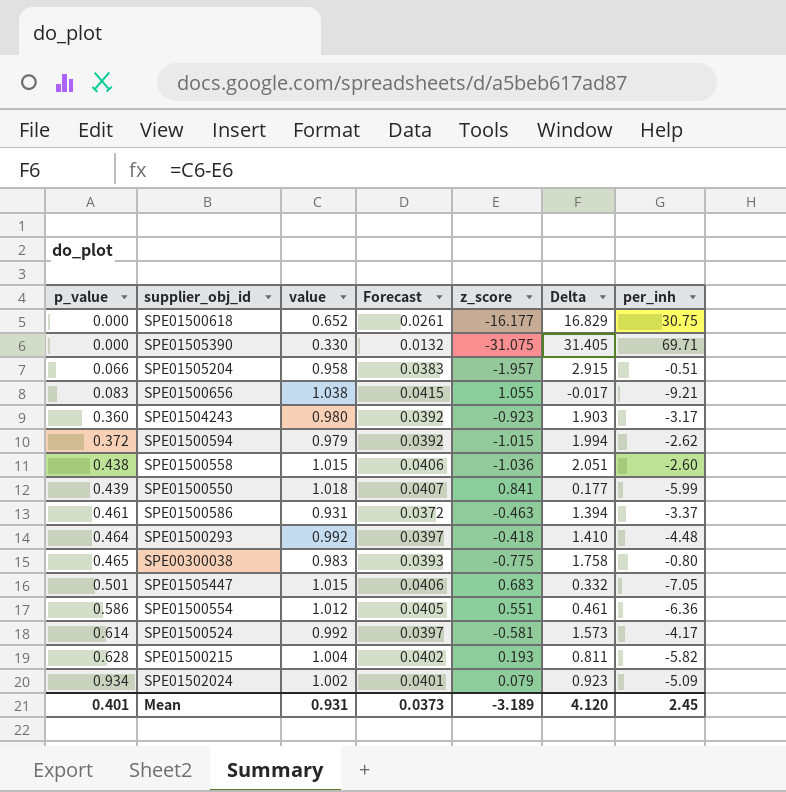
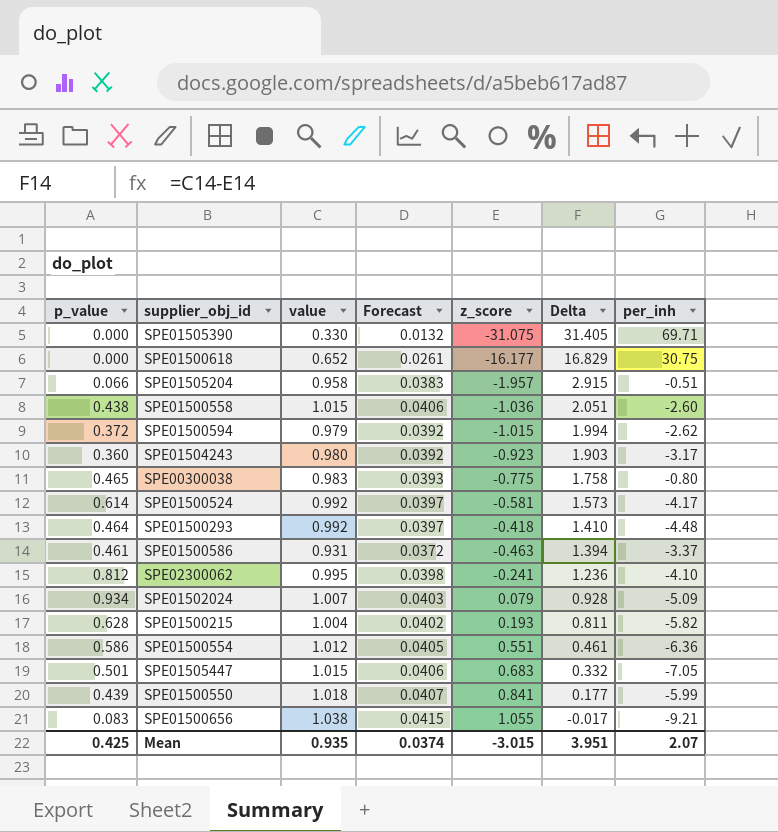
row order: p_value ascending -> Delta descending
row SPE02300062: none -> 0.812 | 0.995 | 0.0398 | -0.241 | 1.236 | -4.10
SPE01502024 | value: 1.002 -> 1.007
SPE01502024 | Forecast: 0.0401 -> 0.0403
SPE01502024 | Delta: 0.923 -> 0.928
Mean | p_value: 0.401 -> 0.425
Mean | value: 0.931 -> 0.935
Mean | Forecast: 0.0373 -> 0.0374
Mean | z_score: -3.189 -> -3.015
Mean | Delta: 4.120 -> 3.951
Mean | per_inh: 2.45 -> 2.07

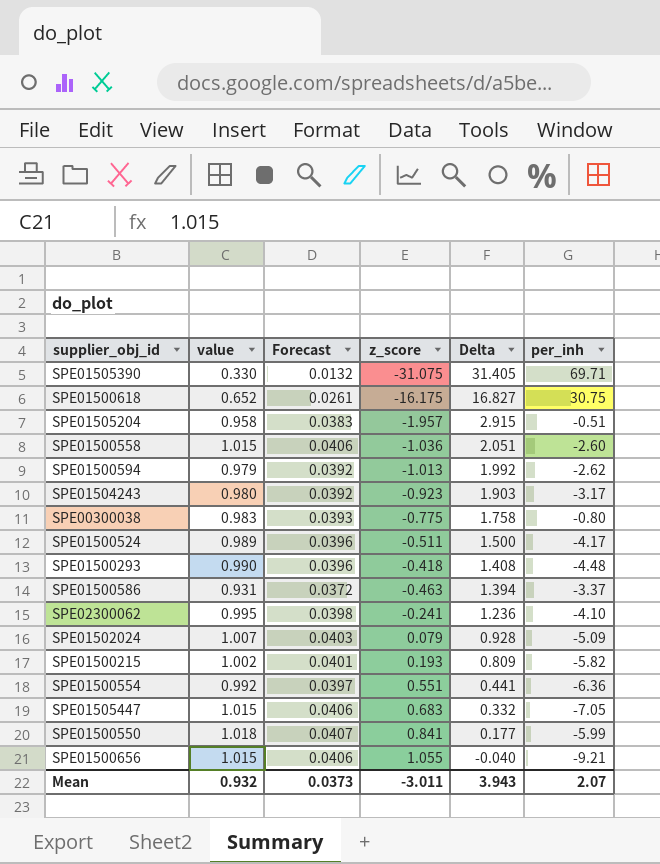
column p_value | position: 1 -> none
SPE01500618 | z_score: -16.177 -> -16.175
SPE01500618 | Delta: 16.829 -> 16.827
SPE01500594 | z_score: -1.015 -> -1.013
SPE01500594 | Delta: 1.994 -> 1.992
SPE01500524 | value: 0.992 -> 0.989
SPE01500524 | Forecast: 0.0397 -> 0.0396
SPE01500524 | z_score: -0.581 -> -0.511
SPE01500524 | Delta: 1.573 -> 1.500
SPE01500293 | value: 0.992 -> 0.990
SPE01500293 | Forecast: 0.0397 -> 0.0396
SPE01500293 | Delta: 1.410 -> 1.408
SPE01500215 | value: 1.004 -> 1.002
SPE01500215 | Forecast: 0.0402 -> 0.0401
SPE01500215 | Delta: 0.811 -> 0.809
SPE01500554 | value: 1.012 -> 0.992
SPE01500554 | Forecast: 0.0405 -> 0.0397
SPE01500554 | Delta: 0.461 -> 0.441
SPE01500656 | value: 1.038 -> 1.015
SPE01500656 | Forecast: 0.0415 -> 0.0406
SPE01500656 | Delta: -0.017 -> -0.040
Mean | value: 0.935 -> 0.932
Mean | Forecast: 0.0374 -> 0.0373
Mean | z_score: -3.015 -> -3.011
Mean | Delta: 3.951 -> 3.943

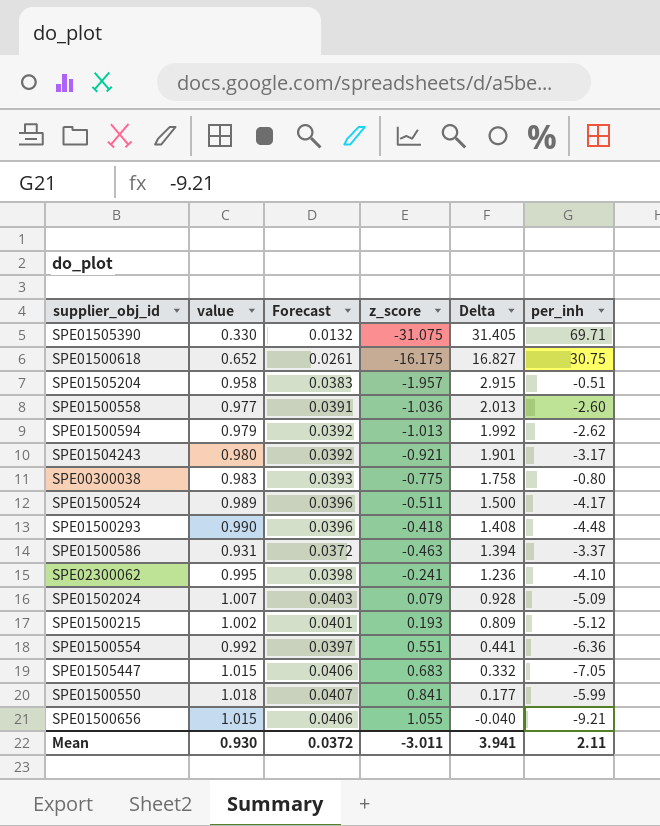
SPE01500558 | value: 1.015 -> 0.977
SPE01500558 | Forecast: 0.0406 -> 0.0391
SPE01500558 | Delta: 2.051 -> 2.013
SPE01504243 | z_score: -0.923 -> -0.921
SPE01504243 | Delta: 1.903 -> 1.901
SPE01500215 | per_inh: -5.82 -> -5.12
Mean | value: 0.932 -> 0.930
Mean | Forecast: 0.0373 -> 0.0372
Mean | Delta: 3.943 -> 3.941
Mean | per_inh: 2.07 -> 2.11

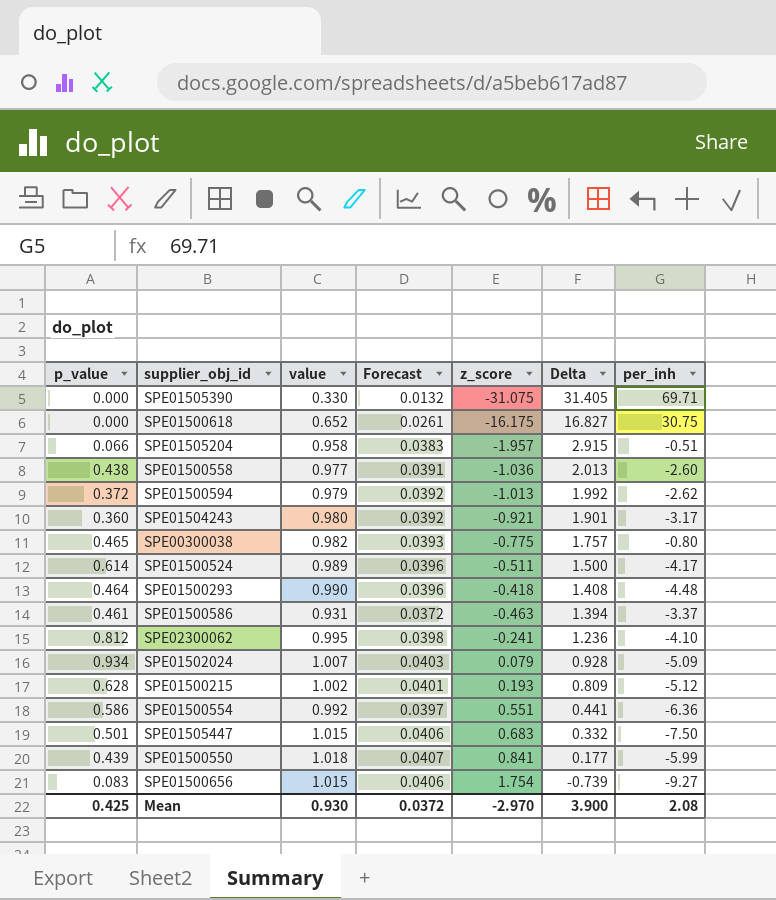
column p_value | position: none -> 1
SPE00300038 | value: 0.983 -> 0.982
SPE00300038 | Delta: 1.758 -> 1.757
SPE01505447 | per_inh: -7.05 -> -7.50
SPE01500656 | z_score: 1.055 -> 1.754
SPE01500656 | Delta: -0.040 -> -0.739
SPE01500656 | per_inh: -9.21 -> -9.27
Mean | z_score: -3.011 -> -2.970
Mean | Delta: 3.941 -> 3.900
Mean | per_inh: 2.11 -> 2.08

